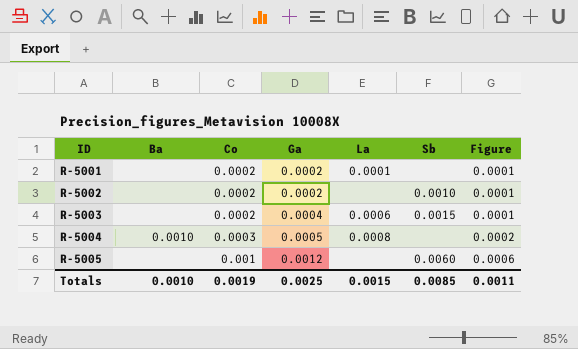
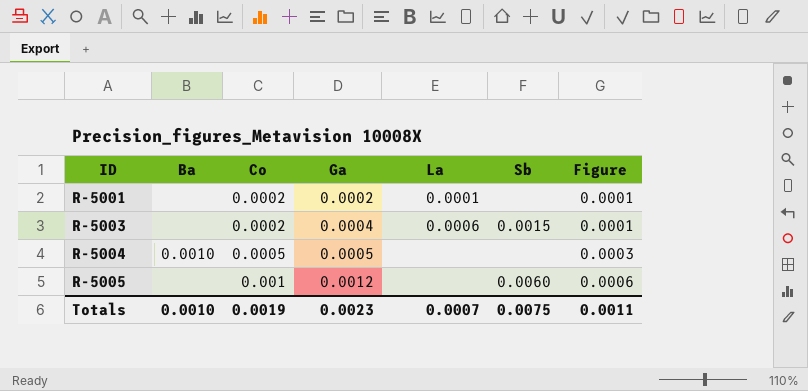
row R-5002: none | 0.0002 | 0.0002 | none | 0.0010 | 0.0001 -> none
R-5004 | Co: 0.0003 -> 0.0005
R-5004 | La: 0.0008 -> none
R-5004 | Figure: 0.0002 -> 0.0003
Totals | Ga: 0.0025 -> 0.0023
Totals | La: 0.0015 -> 0.0007
Totals | Sb: 0.0085 -> 0.0075

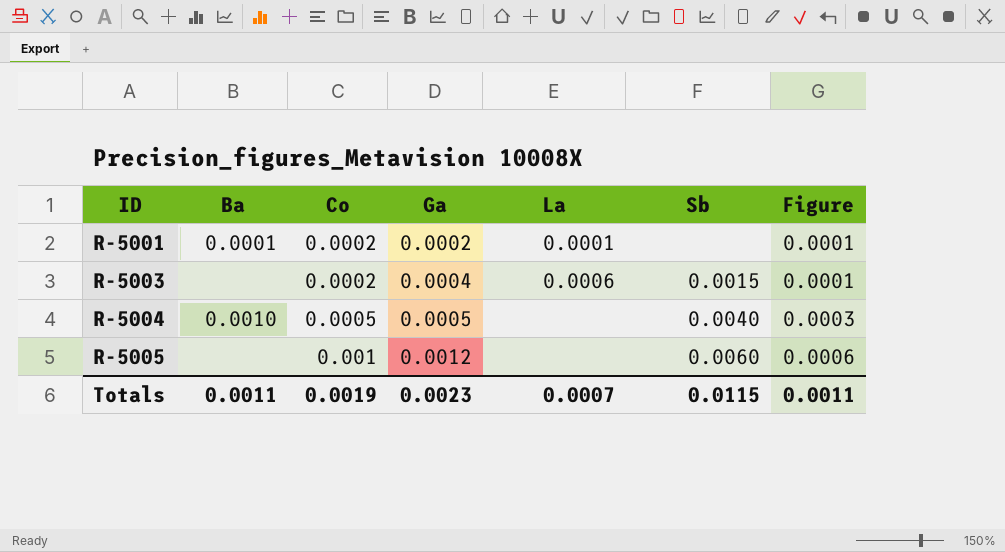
R-5001 | Ba: none -> 0.0001
R-5004 | Sb: none -> 0.0040
Totals | Ba: 0.0010 -> 0.0011
Totals | Sb: 0.0075 -> 0.0115

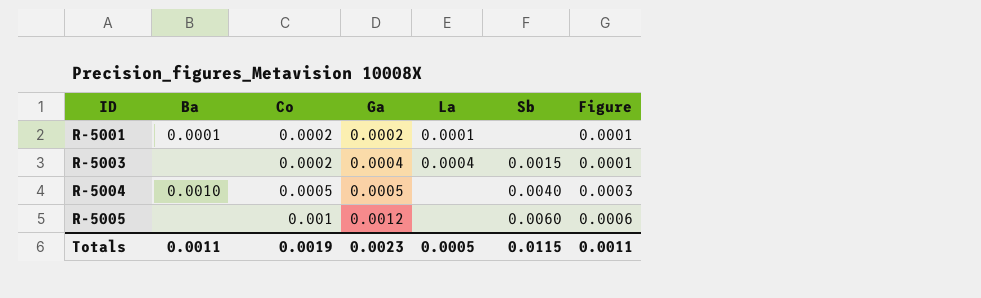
R-5003 | La: 0.0006 -> 0.0004
Totals | La: 0.0007 -> 0.0005

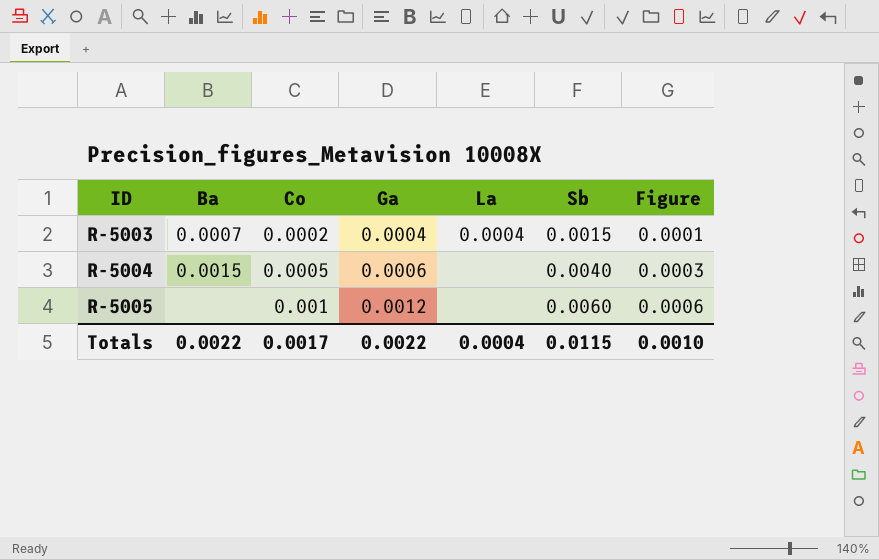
row R-5001: 0.0001 | 0.0002 | 0.0002 | 0.0001 | none | 0.0001 -> none
R-5003 | Ba: none -> 0.0007
R-5004 | Ba: 0.0010 -> 0.0015
R-5004 | Ga: 0.0005 -> 0.0006
Totals | Ba: 0.0011 -> 0.0022
Totals | Co: 0.0019 -> 0.0017
Totals | Ga: 0.0023 -> 0.0022
Totals | La: 0.0005 -> 0.0004
Totals | Figure: 0.0011 -> 0.0010

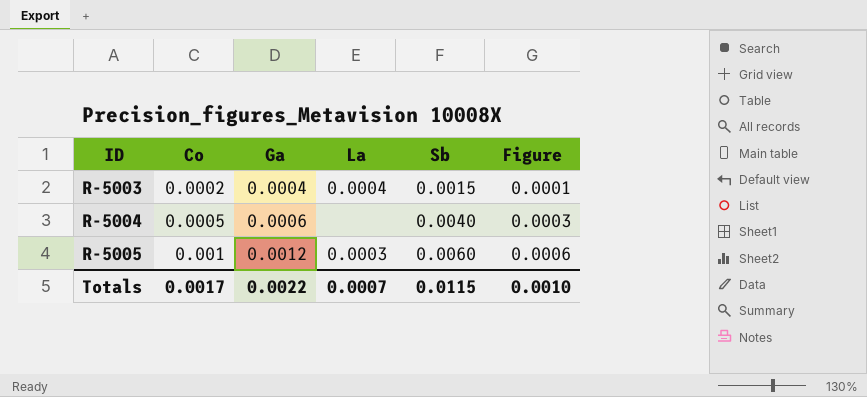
column Ba | position: 2 -> none
R-5005 | La: none -> 0.0003
Totals | La: 0.0004 -> 0.0007

